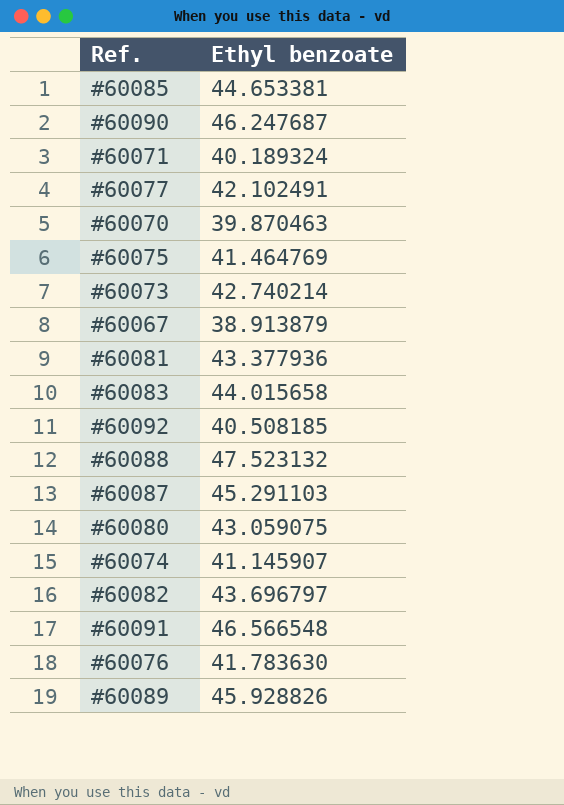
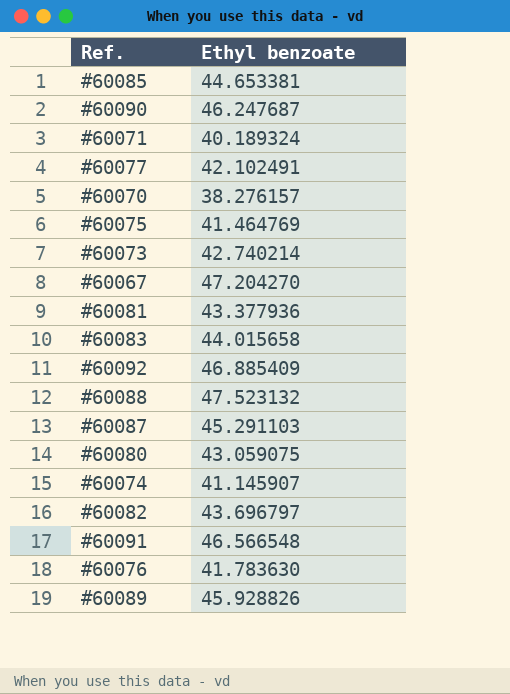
#60070 | Ethyl benzoate: 39.870463 -> 38.276157
#60067 | Ethyl benzoate: 38.913879 -> 47.204270
#60092 | Ethyl benzoate: 40.508185 -> 46.885409

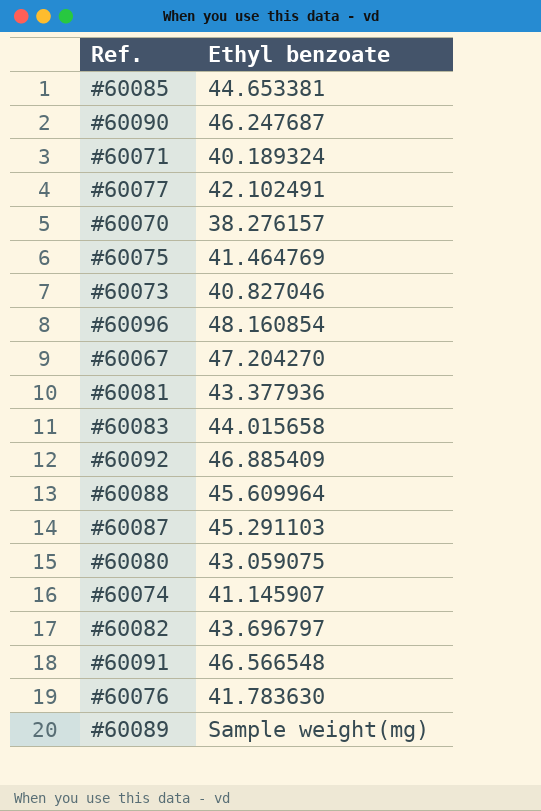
#60073 | Ethyl benzoate: 42.740214 -> 40.827046
row #60096: none -> 48.160854
#60088 | Ethyl benzoate: 47.523132 -> 45.609964
#60089 | Ethyl benzoate: 45.928826 -> Sample weight(mg)

